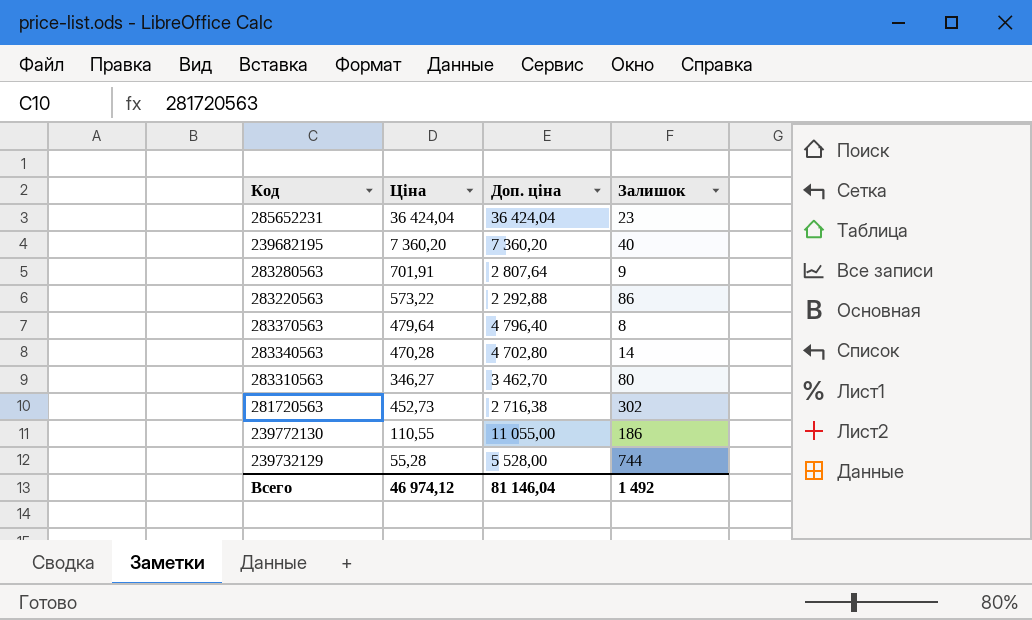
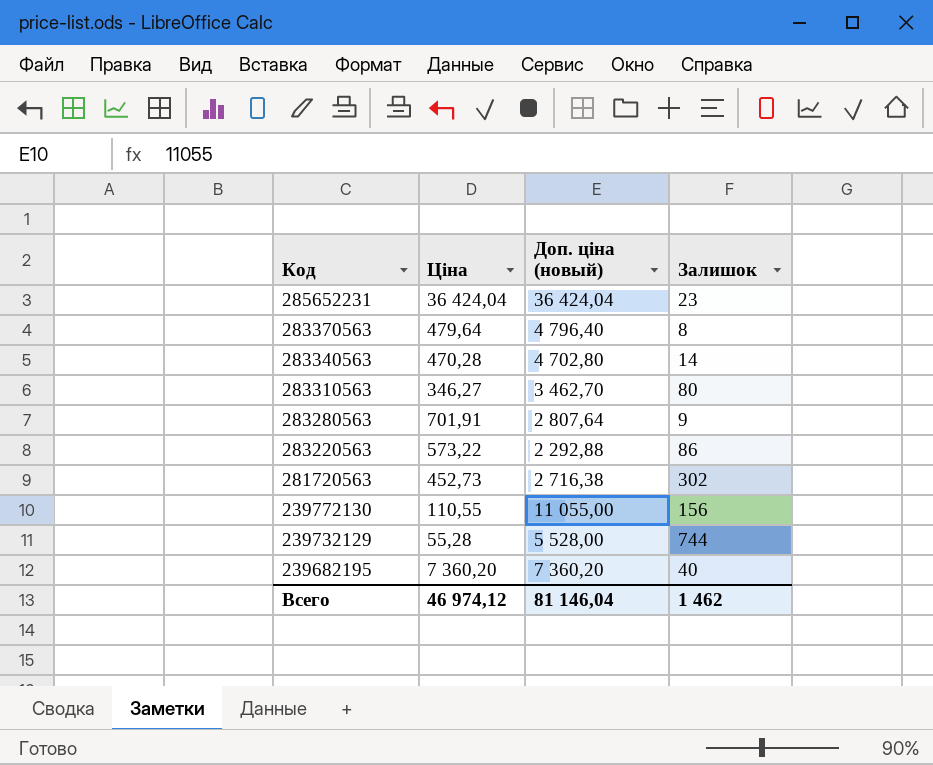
row order: none -> Код descending
column name: Доп. ціна -> Доп. ціна (новый)
239772130 | Залишок: 186 -> 156
Всего | Залишок: 1 492 -> 1 462

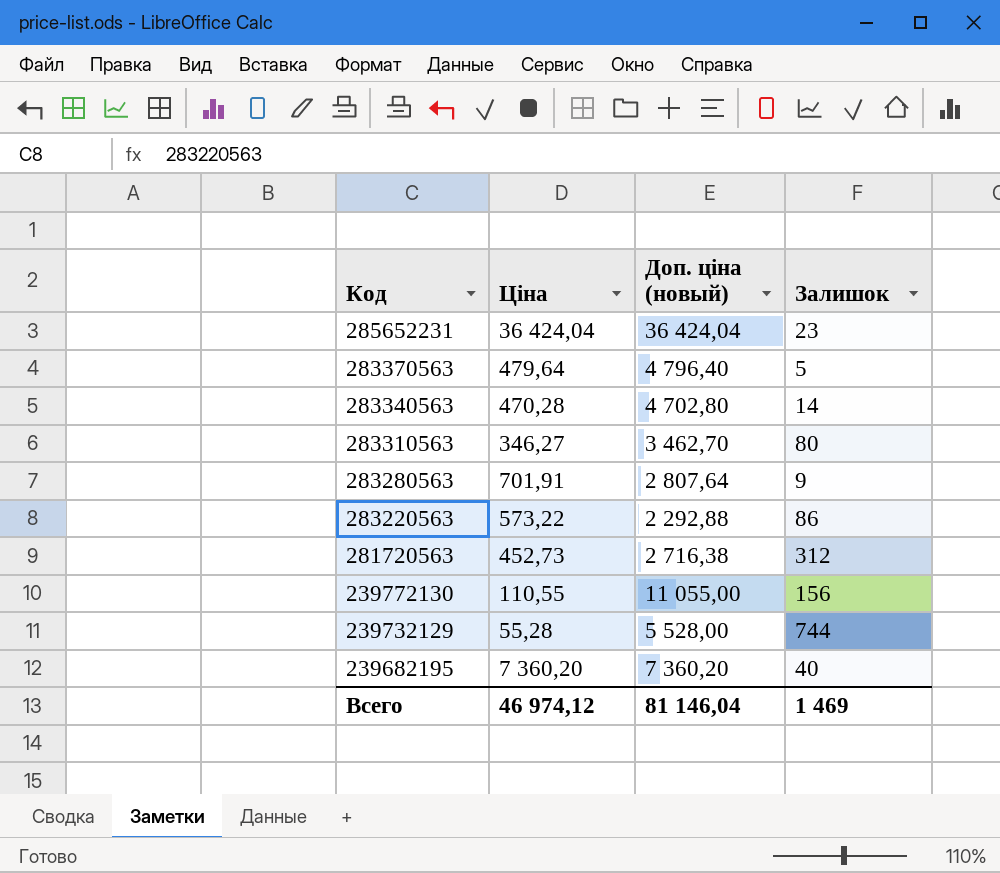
283370563 | Залишок: 8 -> 5
281720563 | Залишок: 302 -> 312
Всего | Залишок: 1 462 -> 1 469

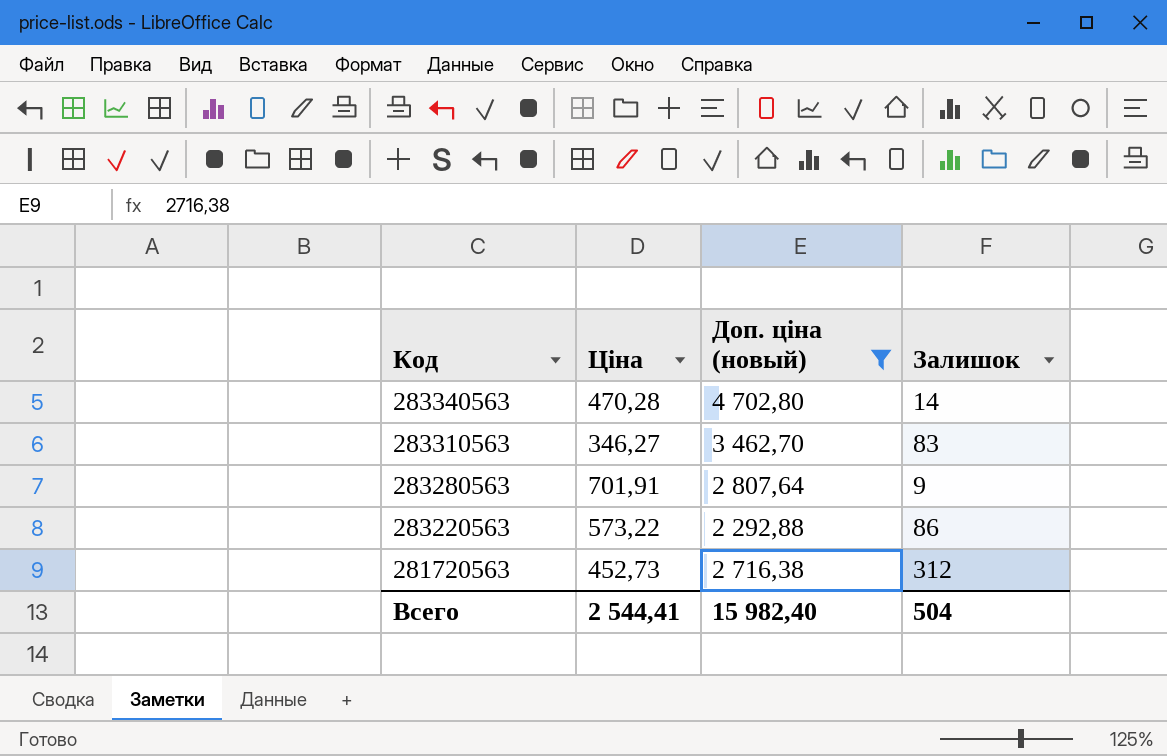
filter: none -> Доп. ціна (новый) <= 4 702,80
283310563 | Залишок: 80 -> 83
Всего | Ціна: 46 974,12 -> 2 544,41
Всего | Доп. ціна (новый): 81 146,04 -> 15 982,40
Всего | Залишок: 1 469 -> 504

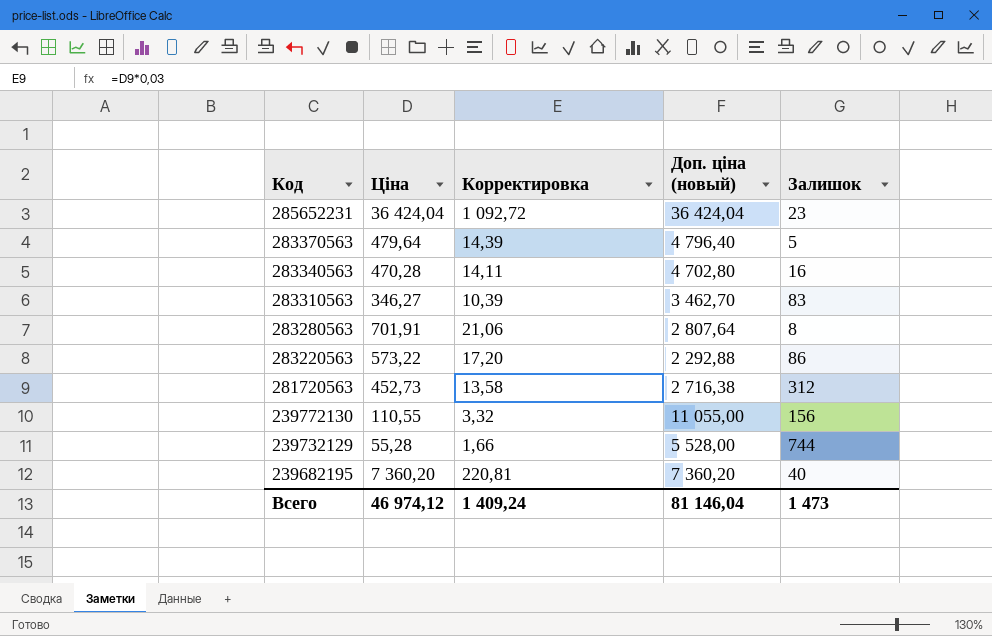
filter: Доп. ціна (новый) <= 4 702,80 -> none
column Корректировка | formula: none -> [Ціна] * 0,03
283340563 | Залишок: 14 -> 16
283280563 | Залишок: 9 -> 8
Всего | Ціна: 2 544,41 -> 46 974,12
Всего | Доп. ціна (новый): 15 982,40 -> 81 146,04
Всего | Залишок: 504 -> 1 473

